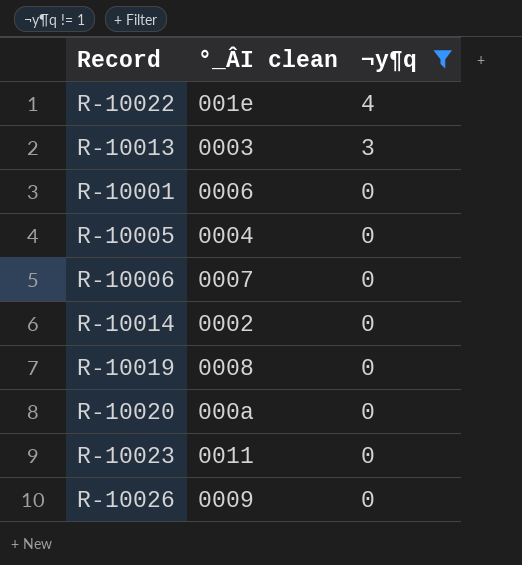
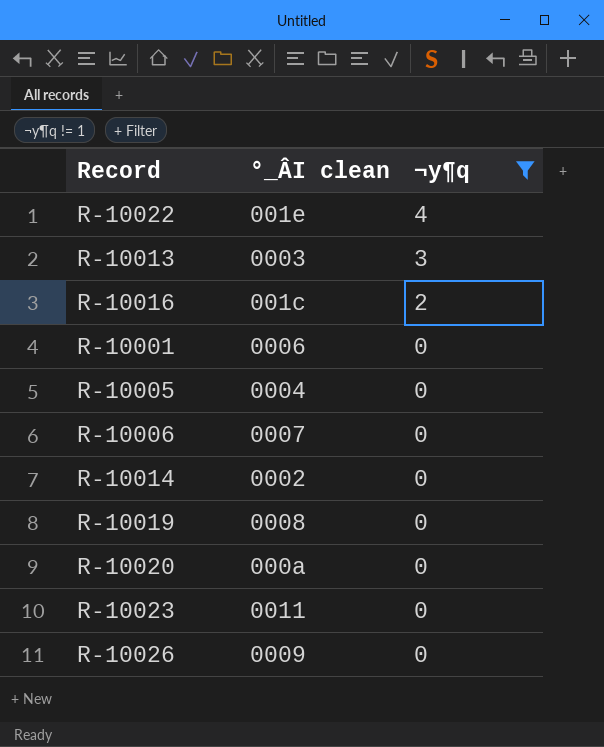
row R-10016: none -> 001c | 2

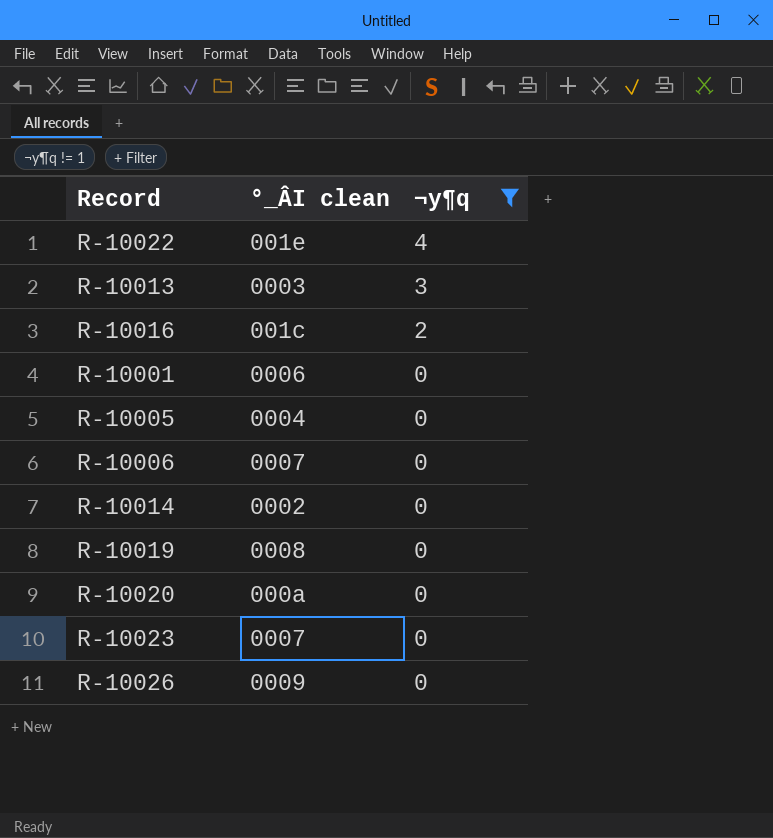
R-10023 | °_ÂI clean: 0011 -> 0007

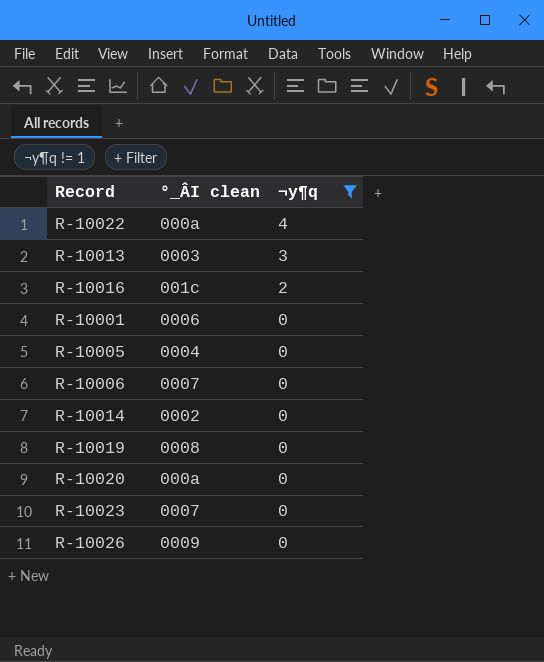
R-10022 | °_ÂI clean: 001e -> 000a

